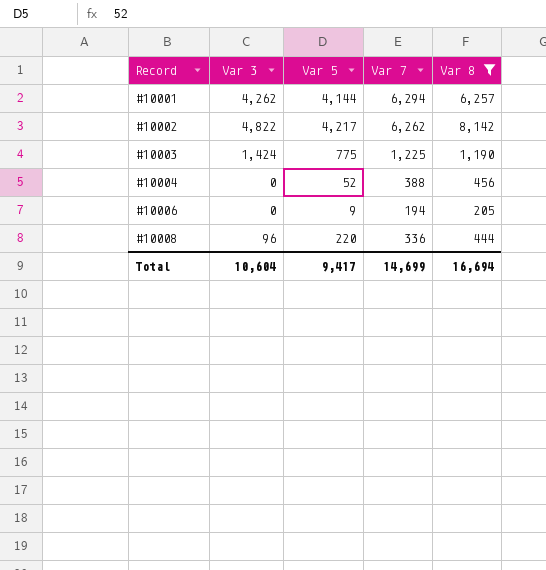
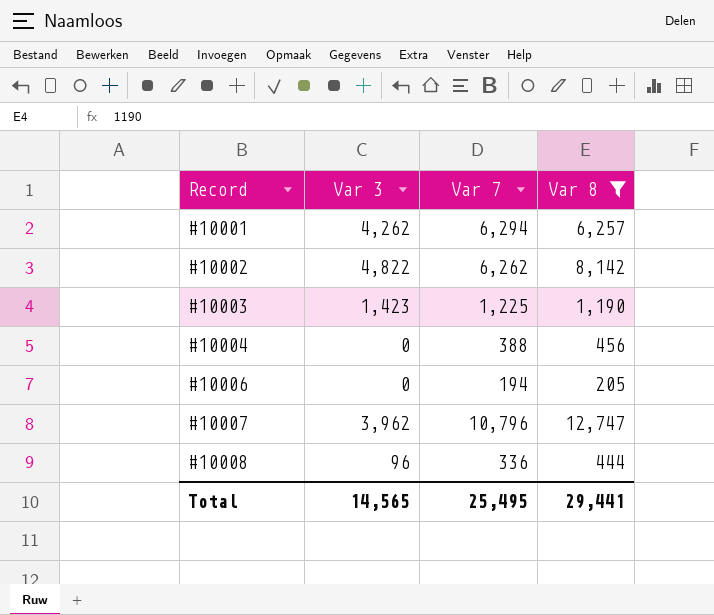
column Var 5 | position: 3 -> none
#10003 | Var 3: 1,424 -> 1,423
row #10007: none -> 3,962 | 10,796 | 12,747
Total | Var 3: 10,604 -> 14,565
Total | Var 7: 14,699 -> 25,495
Total | Var 8: 16,694 -> 29,441

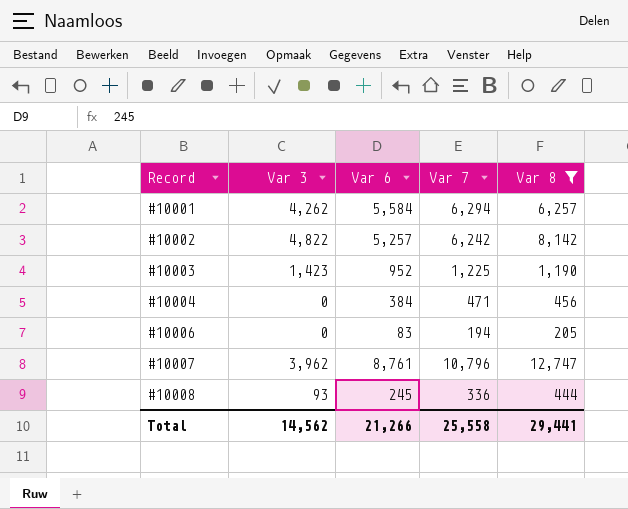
column Var 6 | position: none -> 3
#10002 | Var 7: 6,262 -> 6,242
#10004 | Var 7: 388 -> 471
#10008 | Var 3: 96 -> 93
Total | Var 3: 14,565 -> 14,562
Total | Var 7: 25,495 -> 25,558

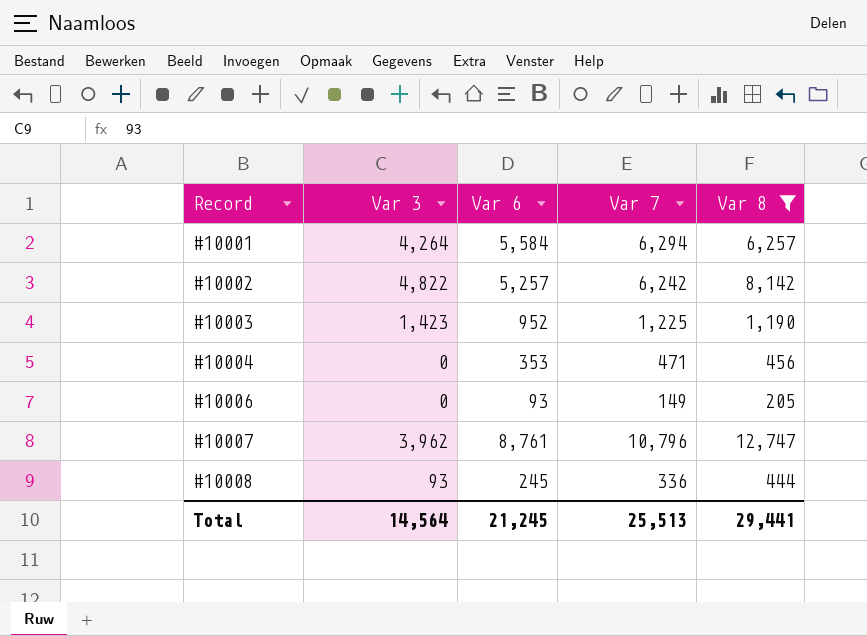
#10001 | Var 3: 4,262 -> 4,264
#10004 | Var 6: 384 -> 353
#10006 | Var 6: 83 -> 93
#10006 | Var 7: 194 -> 149
Total | Var 3: 14,562 -> 14,564
Total | Var 6: 21,266 -> 21,245
Total | Var 7: 25,558 -> 25,513

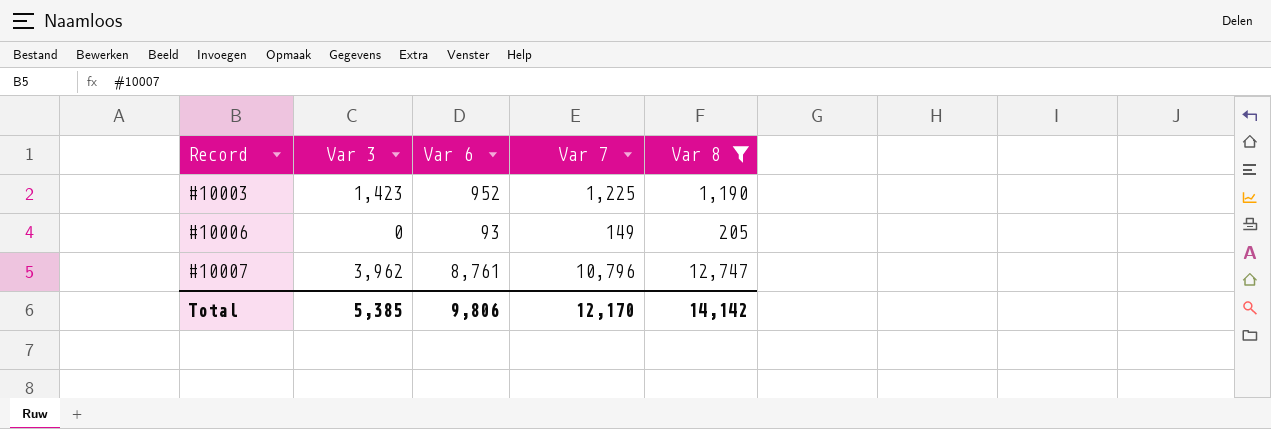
row #10001: 4,264 | 5,584 | 6,294 | 6,257 -> none
row #10002: 4,822 | 5,257 | 6,242 | 8,142 -> none
row #10004: 0 | 353 | 471 | 456 -> none
row #10008: 93 | 245 | 336 | 444 -> none
Total | Var 3: 14,564 -> 5,385
Total | Var 6: 21,245 -> 9,806
Total | Var 7: 25,513 -> 12,170
Total | Var 8: 29,441 -> 14,142

